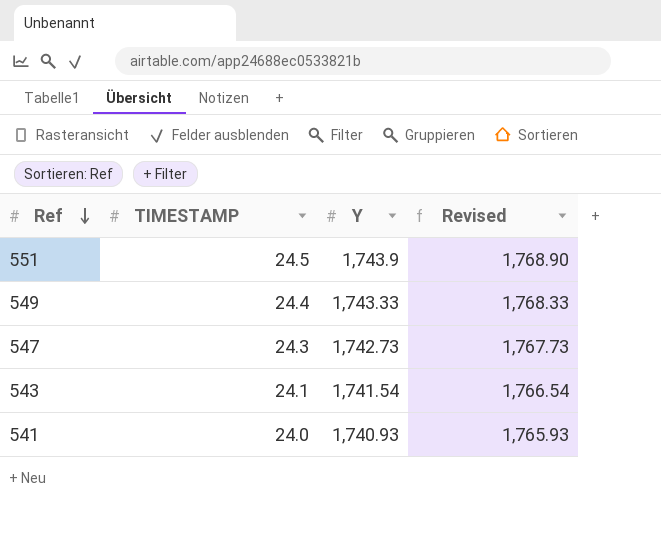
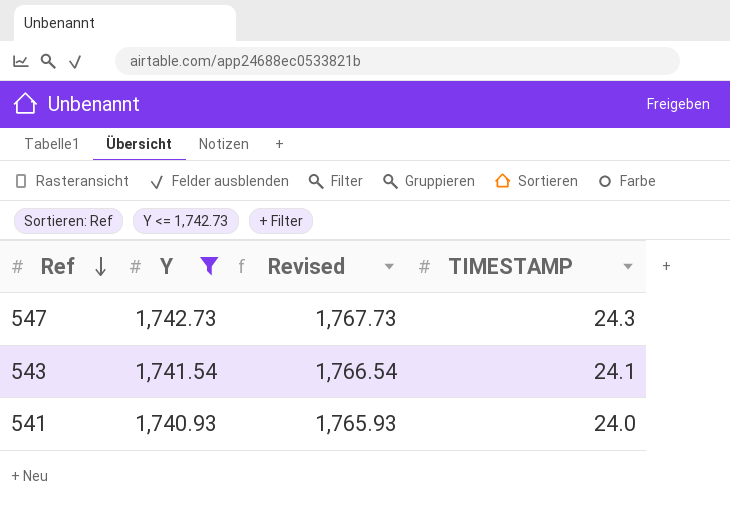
filter: none -> Y <= 1,742.73
column TIMESTAMP | position: 2 -> 4

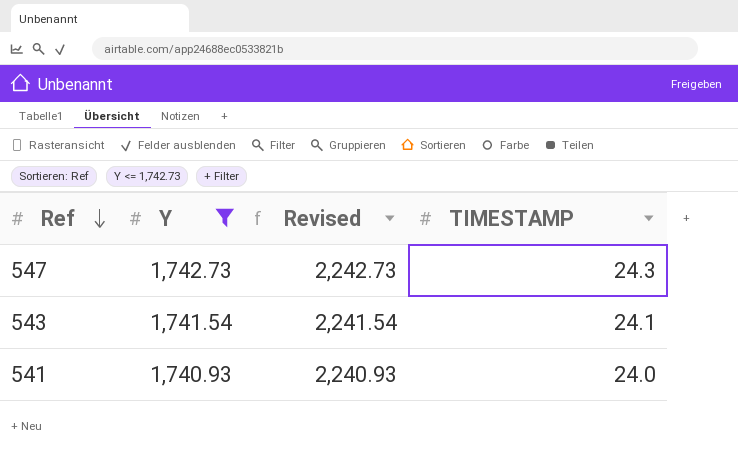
column Revised | formula: [Y] + 25 -> [Y] + 500

